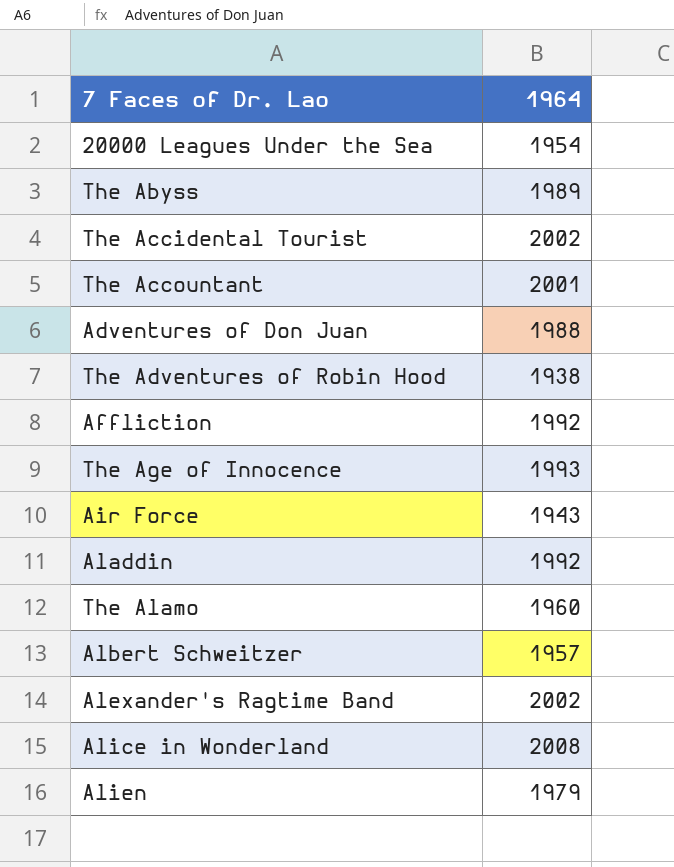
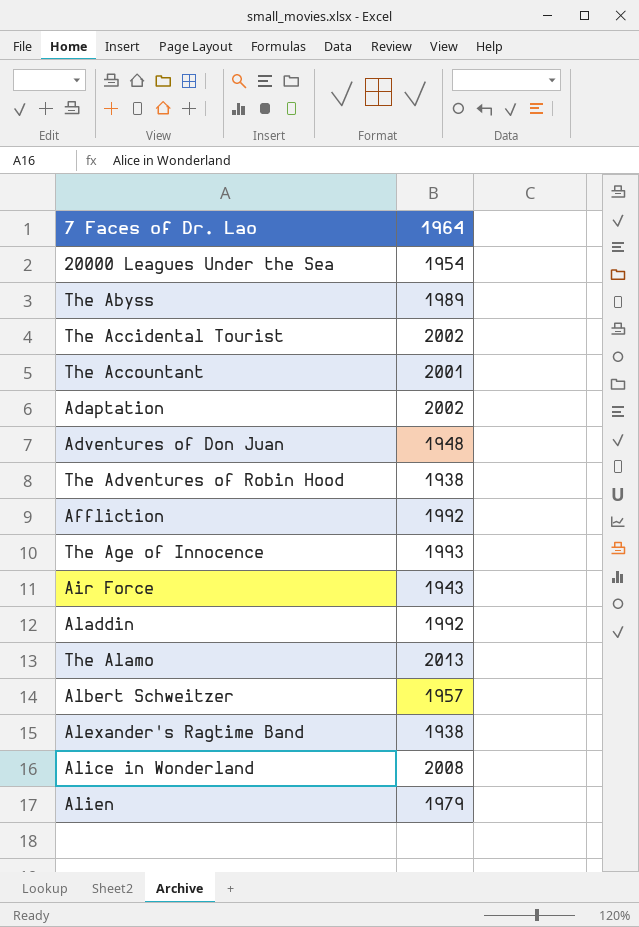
row Adaptation: none -> 2002
Adventures of Don Juan | 1964: 1988 -> 1948
The Alamo | 1964: 1960 -> 2013
Alexander's Ragtime Band | 1964: 2002 -> 1938

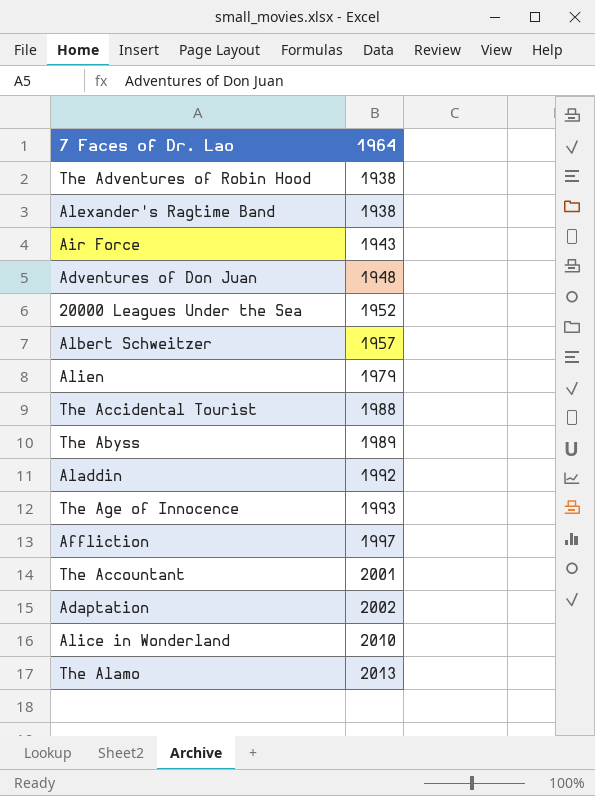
row order: none -> 1964 ascending
20000 Leagues Under the Sea | 1964: 1954 -> 1952
The Accidental Tourist | 1964: 2002 -> 1988
Affliction | 1964: 1992 -> 1997
Alice in Wonderland | 1964: 2008 -> 2010

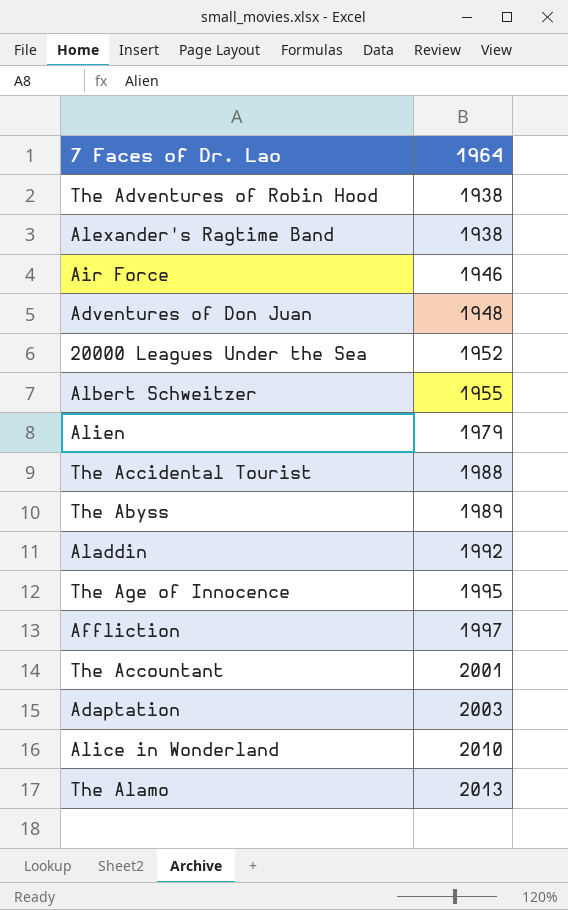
Air Force | 1964: 1943 -> 1946
Albert Schweitzer | 1964: 1957 -> 1955
The Age of Innocence | 1964: 1993 -> 1995
Adaptation | 1964: 2002 -> 2003

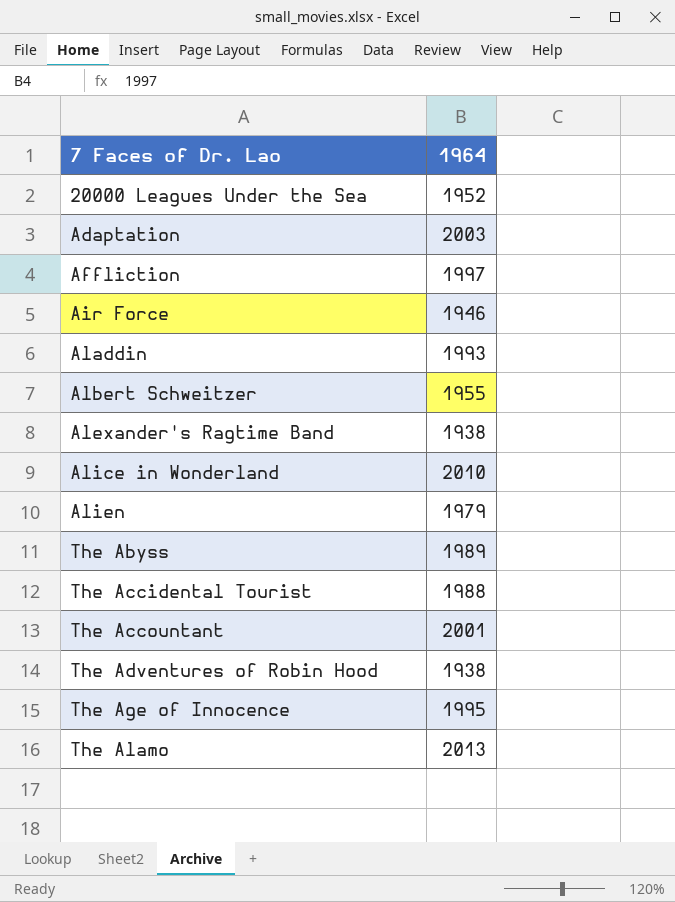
row order: 1964 ascending -> 7 Faces of Dr. Lao ascending
row Adventures of Don Juan: 1948 -> none
Aladdin | 1964: 1992 -> 1993

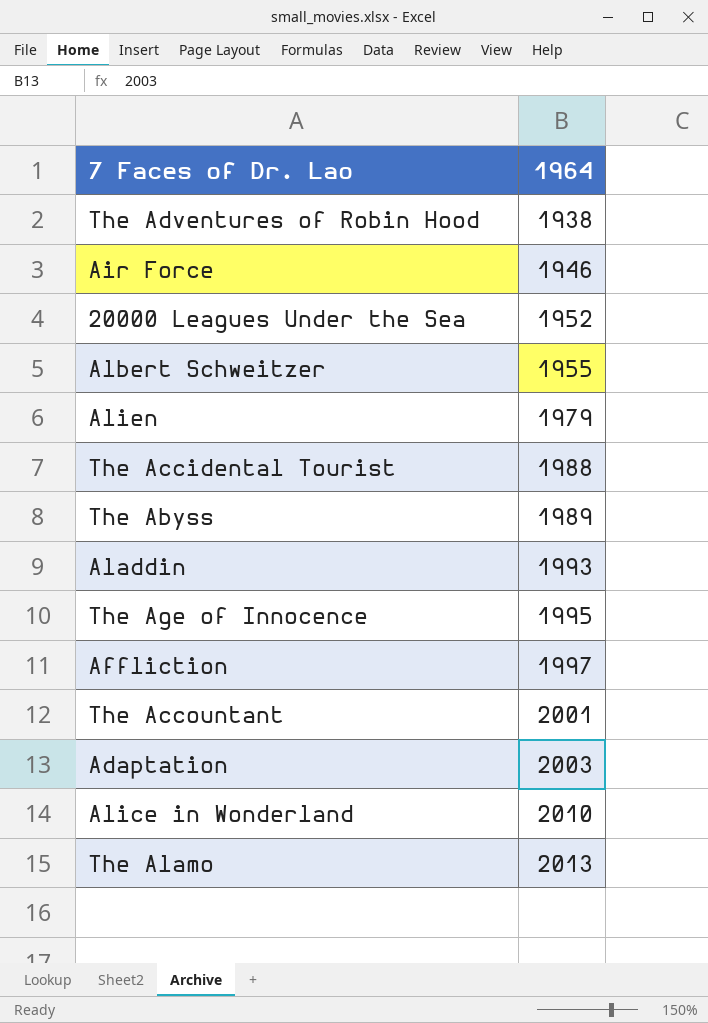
row order: 7 Faces of Dr. Lao ascending -> 1964 ascending
row Alexander's Ragtime Band: 1938 -> none

